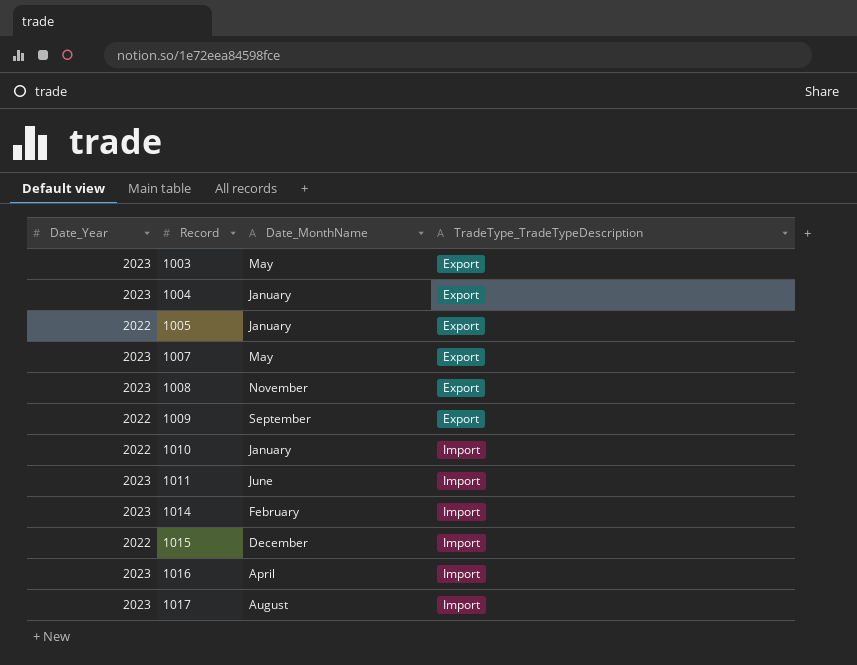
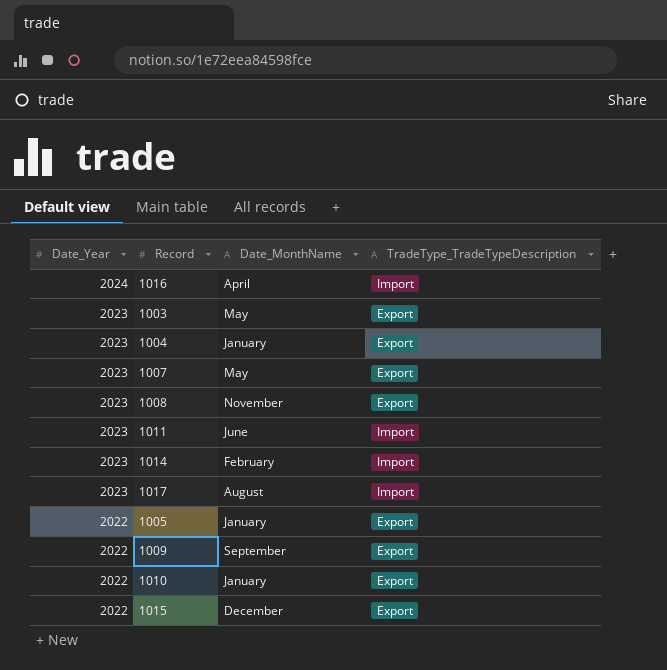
row order: Record ascending -> Date_Year descending
1016 | Date_Year: 2023 -> 2024
1010 | TradeType_TradeTypeDescription: Import -> Export
1015 | TradeType_TradeTypeDescription: Import -> Export

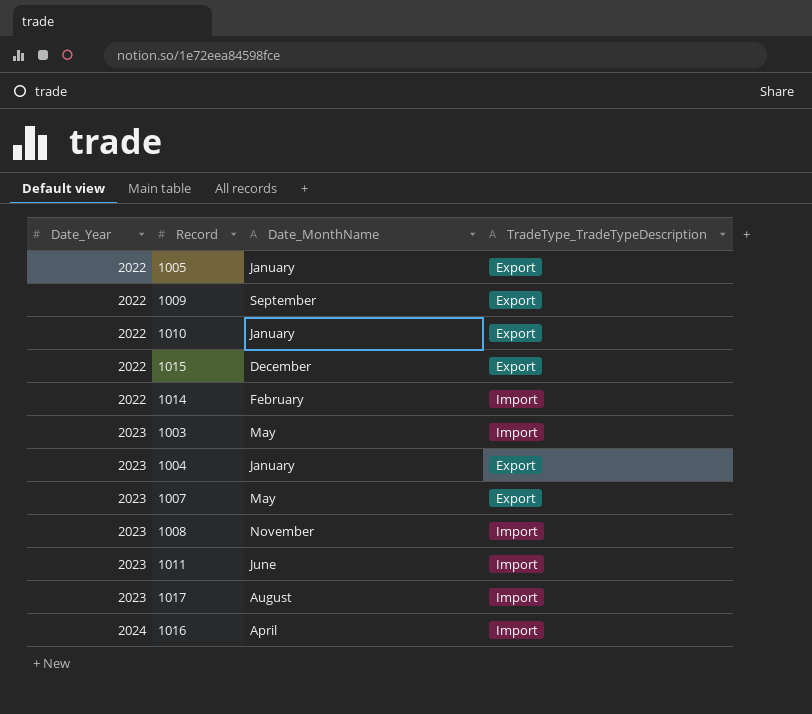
row order: Date_Year descending -> Date_Year ascending
1014 | Date_Year: 2023 -> 2022
1003 | TradeType_TradeTypeDescription: Export -> Import
1008 | TradeType_TradeTypeDescription: Export -> Import

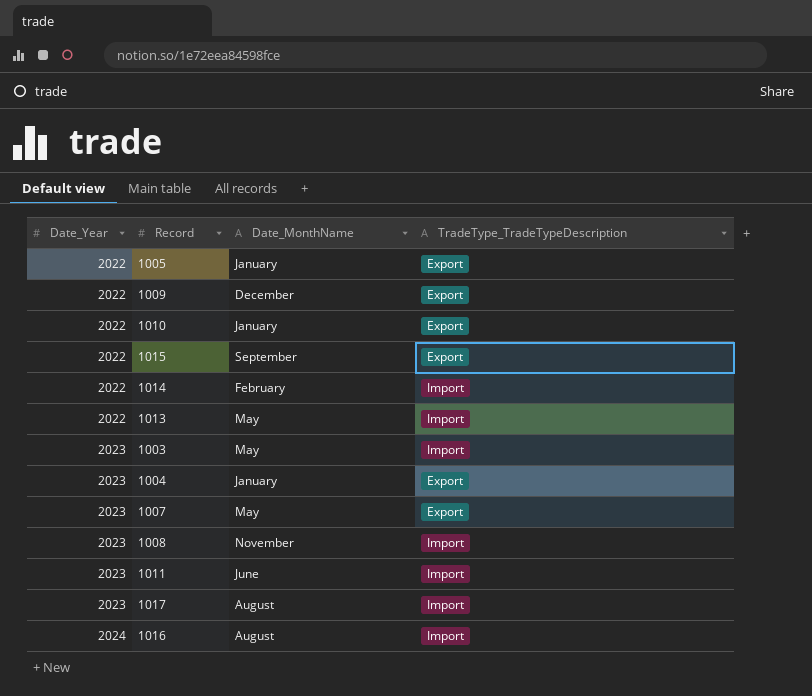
1009 | Date_MonthName: September -> December
1015 | Date_MonthName: December -> September
row 1013: none -> 2022 | May | Import
1016 | Date_MonthName: April -> August

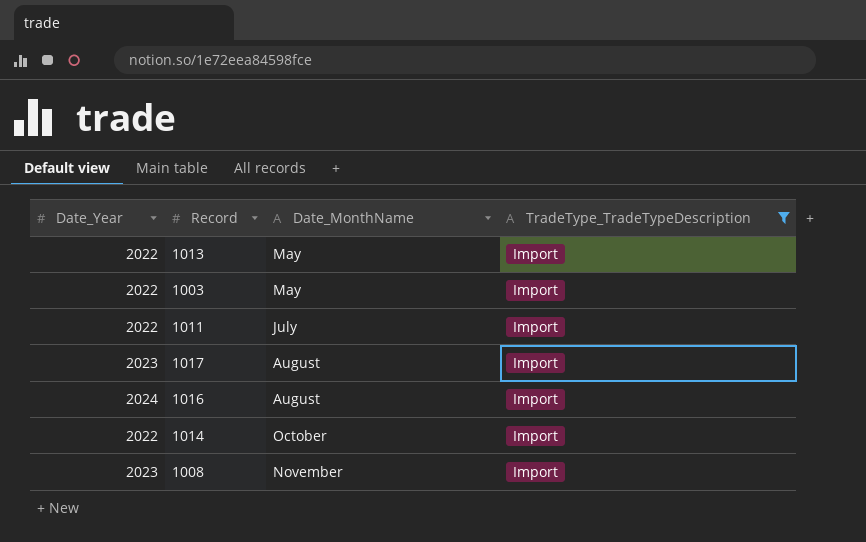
filter: none -> TradeType_TradeTypeDescription = Import
row order: Date_Year ascending -> Date_MonthName ascending
1003 | Date_Year: 2023 -> 2022
1011 | Date_Year: 2023 -> 2022
1011 | Date_MonthName: June -> July
1014 | Date_MonthName: February -> October

